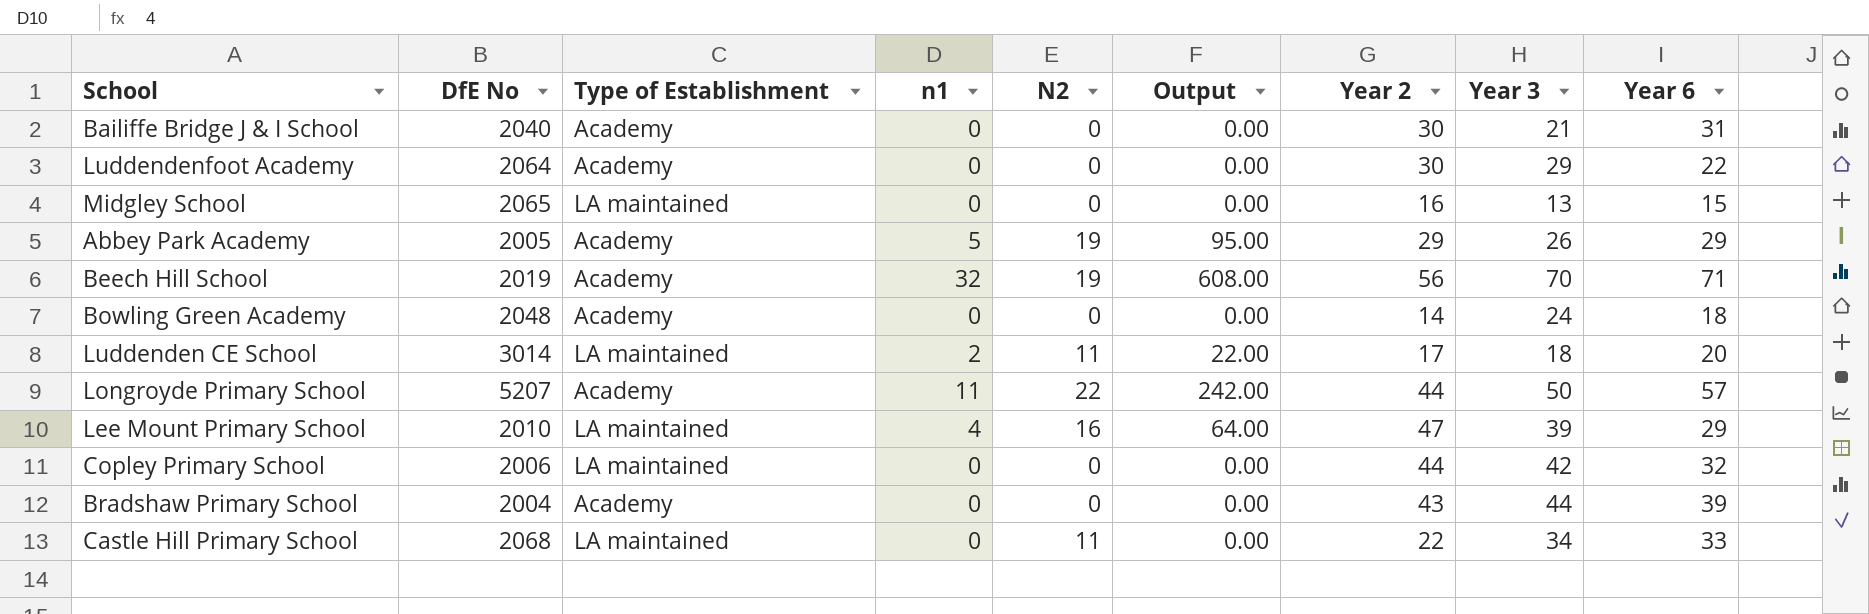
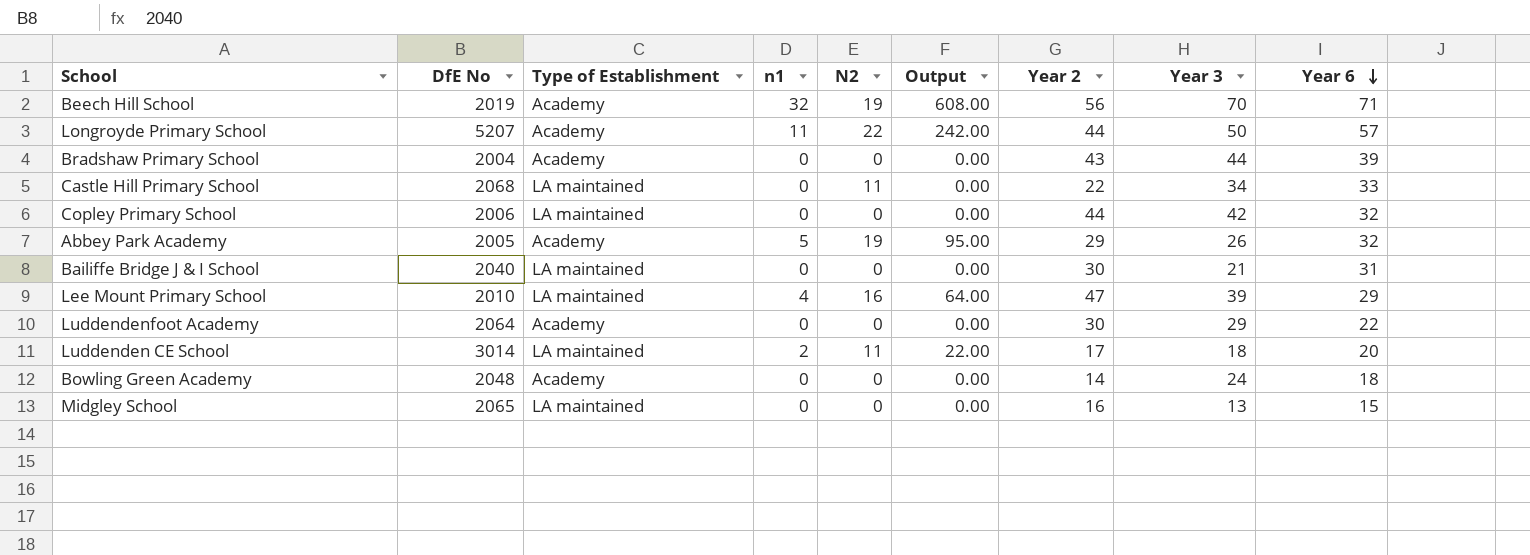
row order: none -> Year 6 descending
Abbey Park Academy | Year 6: 29 -> 32
Bailiffe Bridge J & I School | Type of Establishment: Academy -> LA maintained

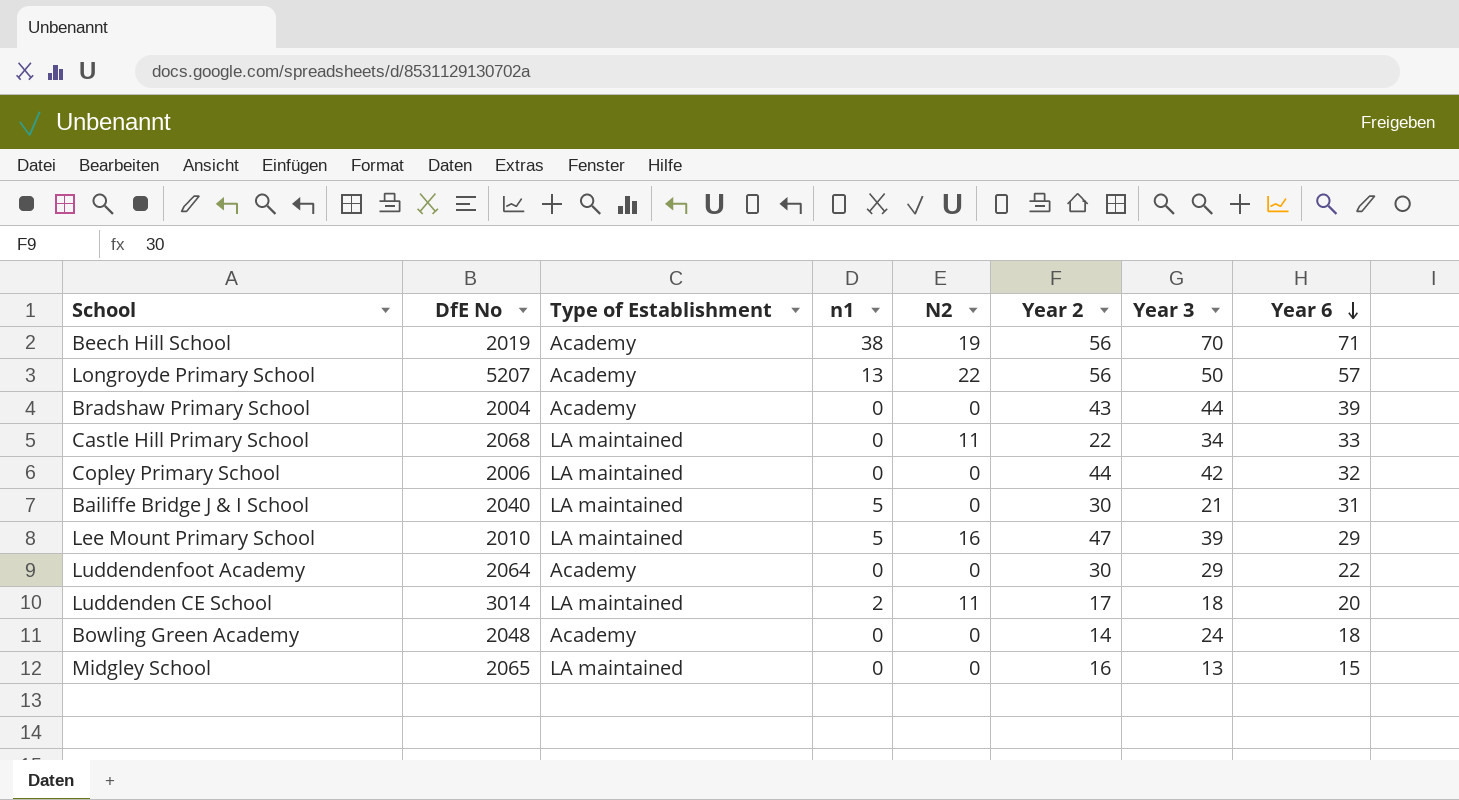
column Output | formula: [n1] * [N2] -> none
row Abbey Park Academy: 2005 | Academy | 5 | 19 | 95.00 | 29 | 26 | 32 -> none
Beech Hill School | n1: 32 -> 38
Longroyde Primary School | n1: 11 -> 13
Longroyde Primary School | Year 2: 44 -> 56
Bailiffe Bridge J & I School | n1: 0 -> 5
Lee Mount Primary School | n1: 4 -> 5

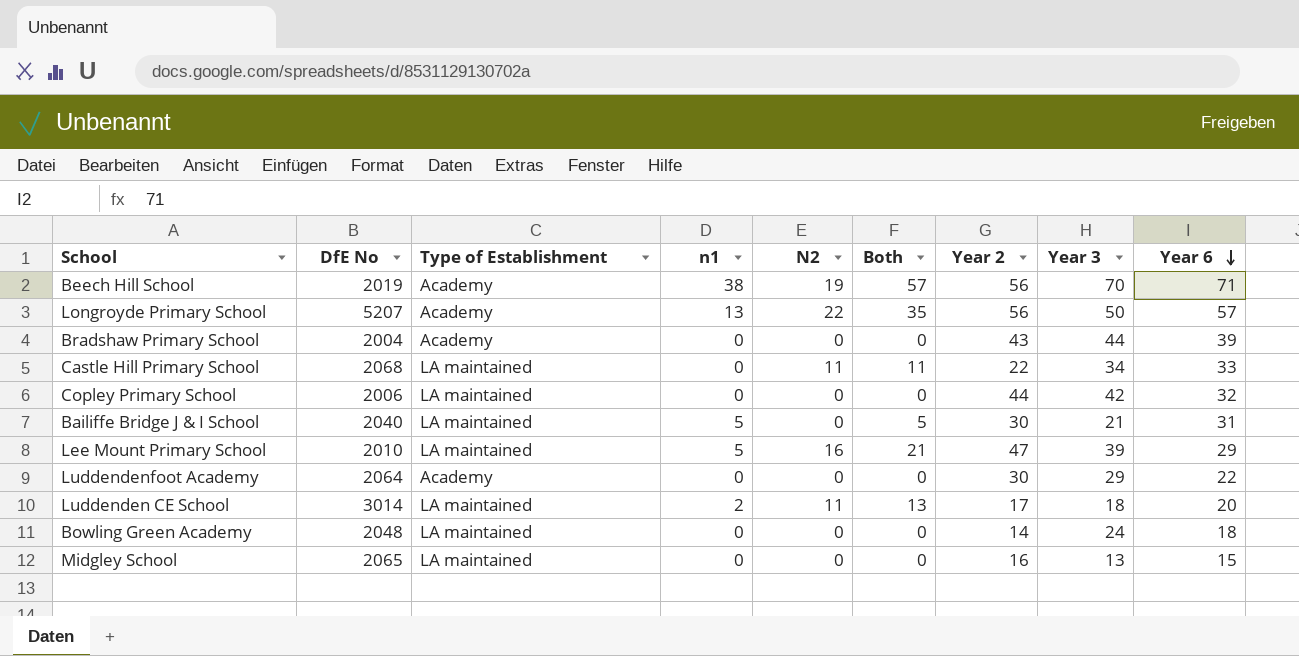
column Both | formula: none -> [n1] + [N2]
Bowling Green Academy | Type of Establishment: Academy -> LA maintained

